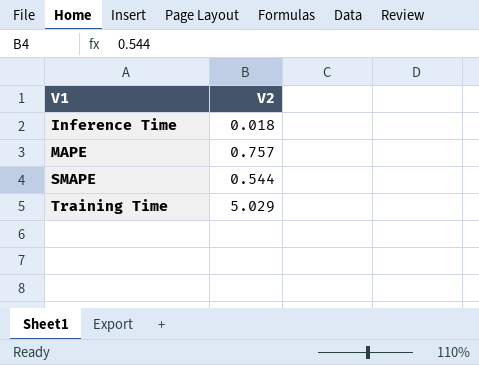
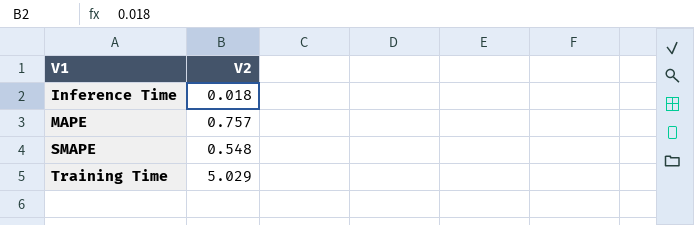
SMAPE | V2: 0.544 -> 0.548

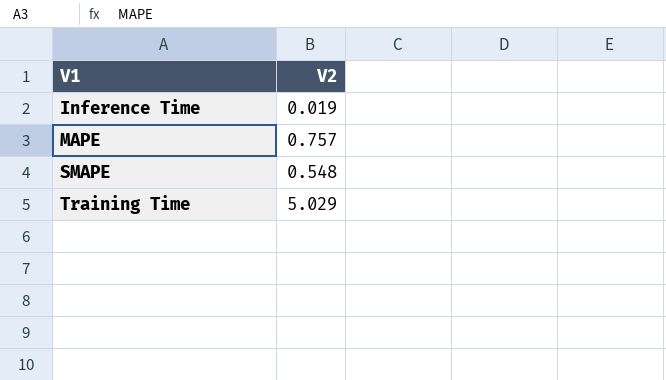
Inference Time | V2: 0.018 -> 0.019

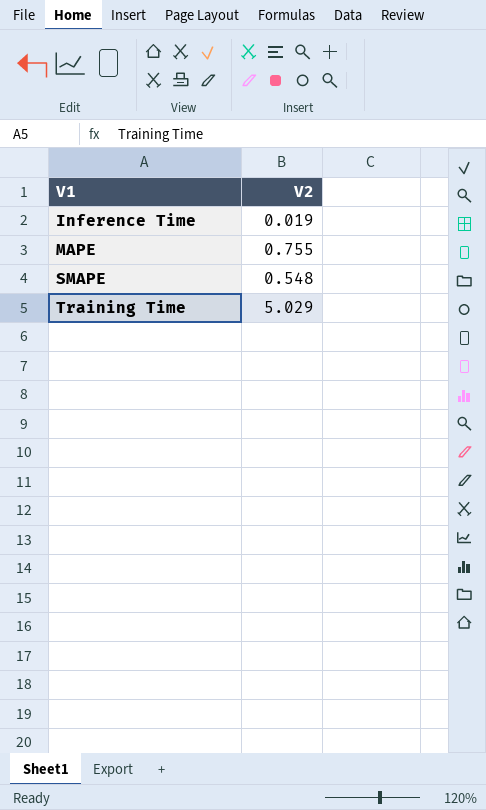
MAPE | V2: 0.757 -> 0.755

